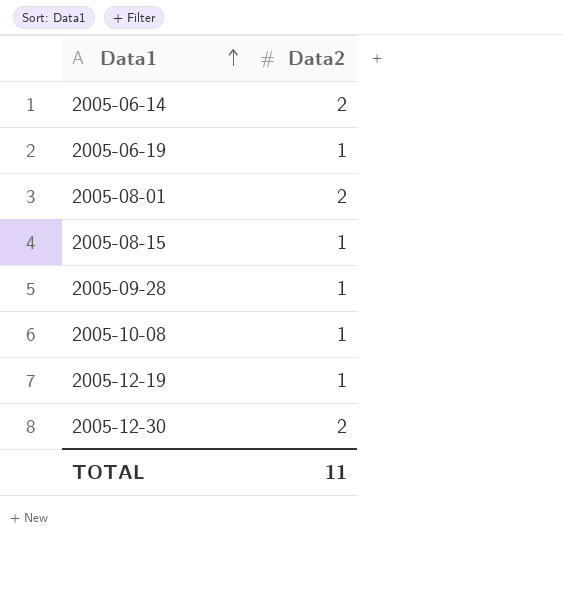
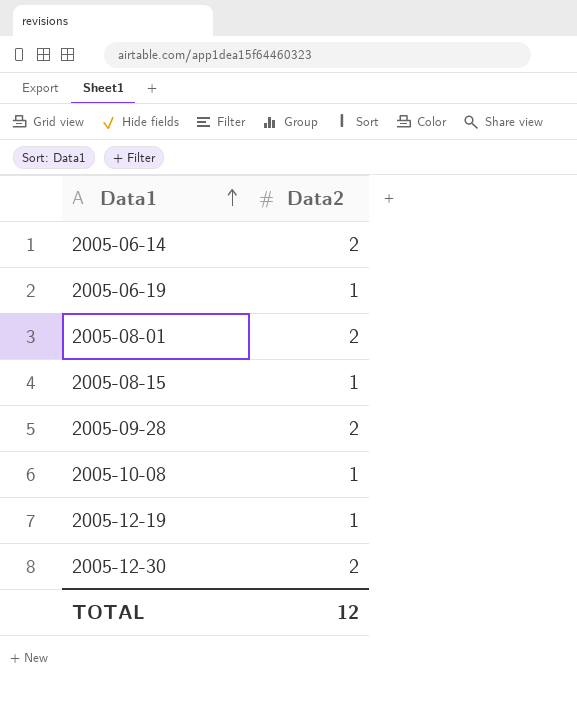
2005-09-28 | Data2: 1 -> 2
TOTAL | Data2: 11 -> 12

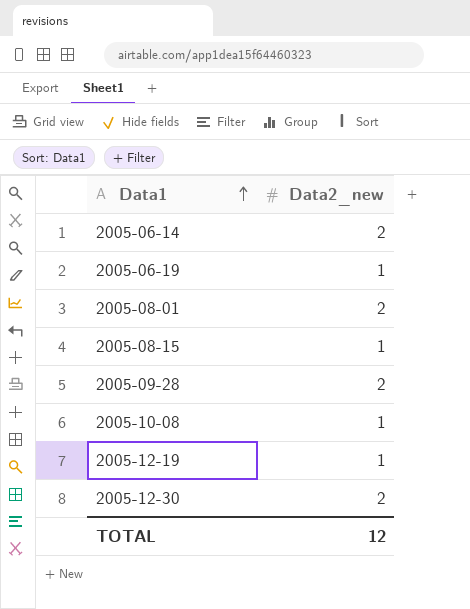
column name: Data2 -> Data2_new

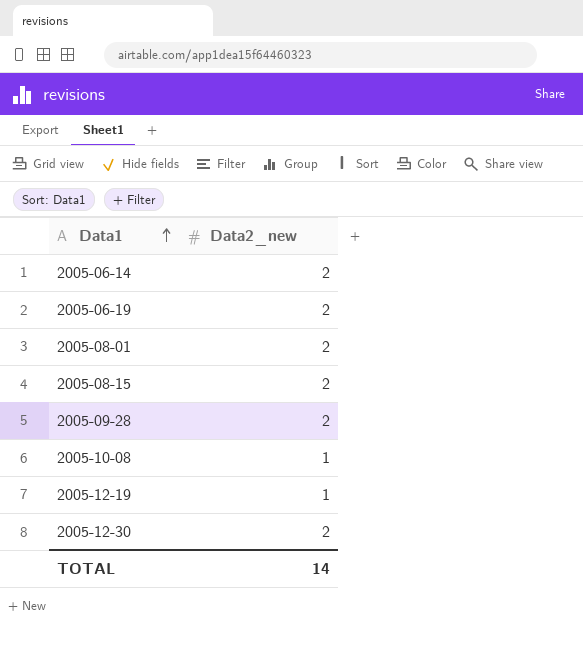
2005-06-19 | Data2_new: 1 -> 2
2005-08-15 | Data2_new: 1 -> 2
TOTAL | Data2_new: 12 -> 14

